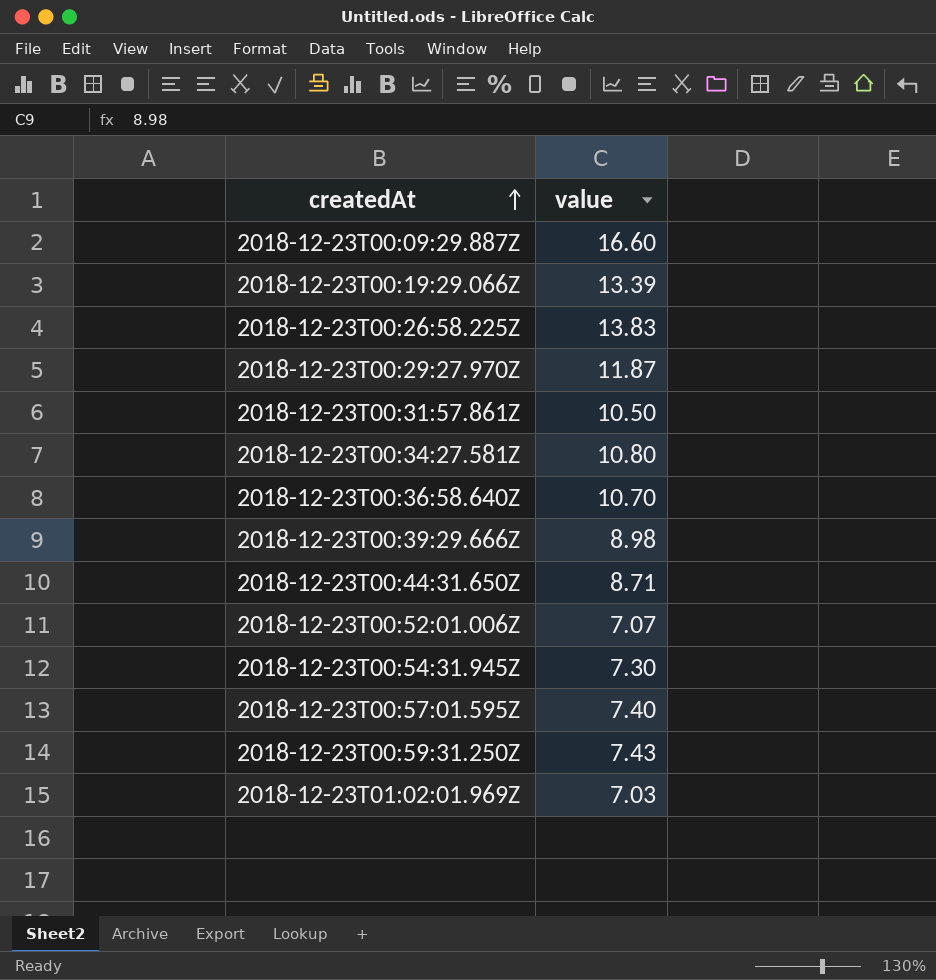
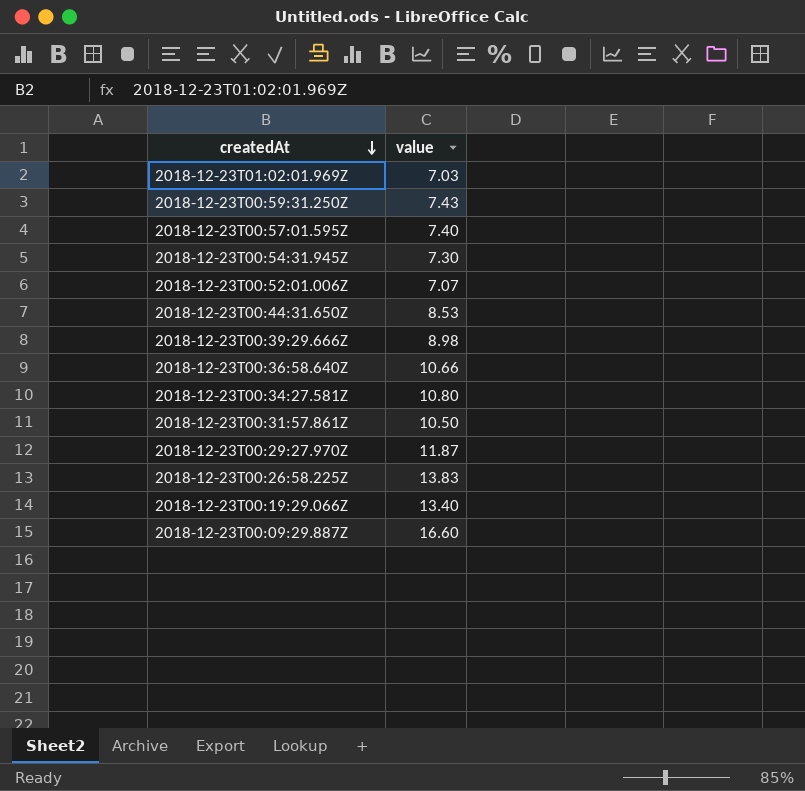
row order: createdAt ascending -> createdAt descending
2018-12-23T00:44:31.650Z | value: 8.71 -> 8.53
2018-12-23T00:36:58.640Z | value: 10.70 -> 10.66
2018-12-23T00:19:29.066Z | value: 13.39 -> 13.40

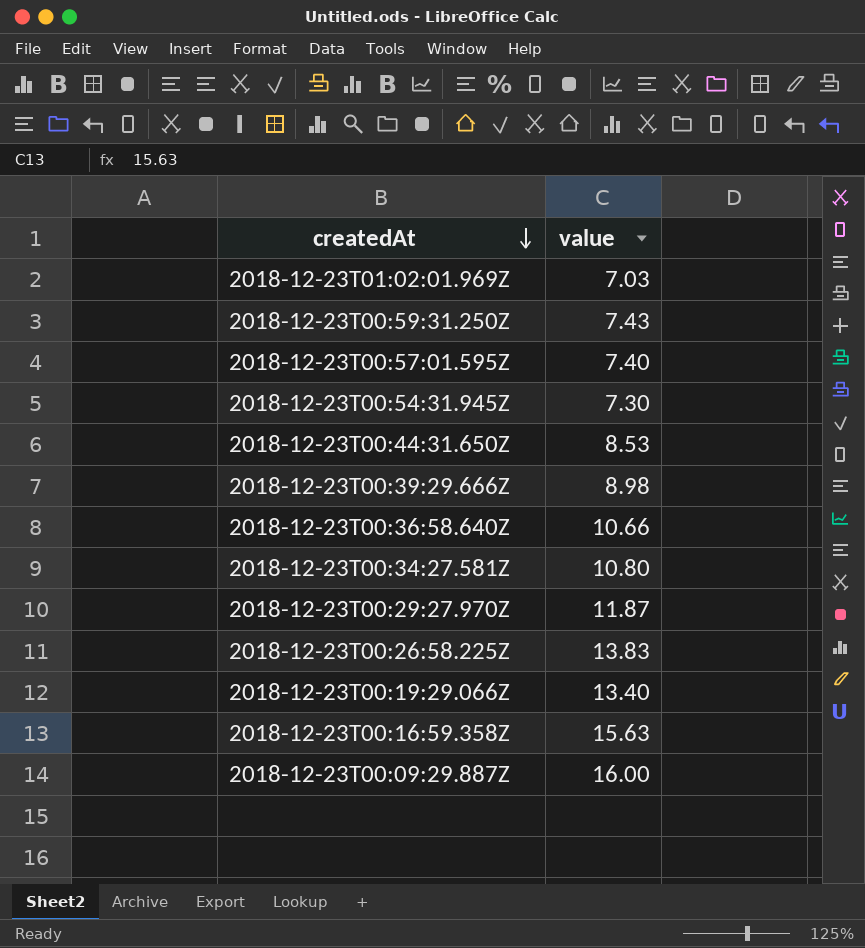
row 2018-12-23T00:52:01.006Z: 7.07 -> none
row 2018-12-23T00:31:57.861Z: 10.50 -> none
row 2018-12-23T00:16:59.358Z: none -> 15.63
2018-12-23T00:09:29.887Z | value: 16.60 -> 16.00

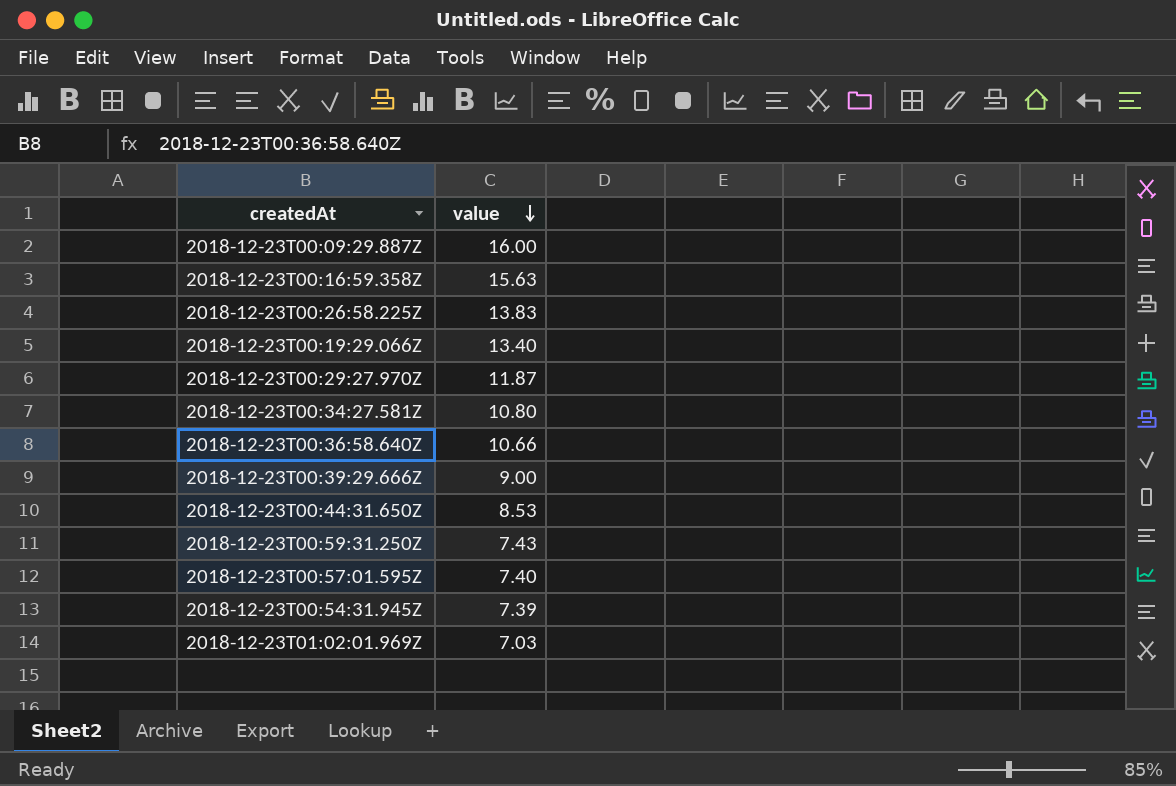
row order: createdAt descending -> value descending
2018-12-23T00:39:29.666Z | value: 8.98 -> 9.00
2018-12-23T00:54:31.945Z | value: 7.30 -> 7.39

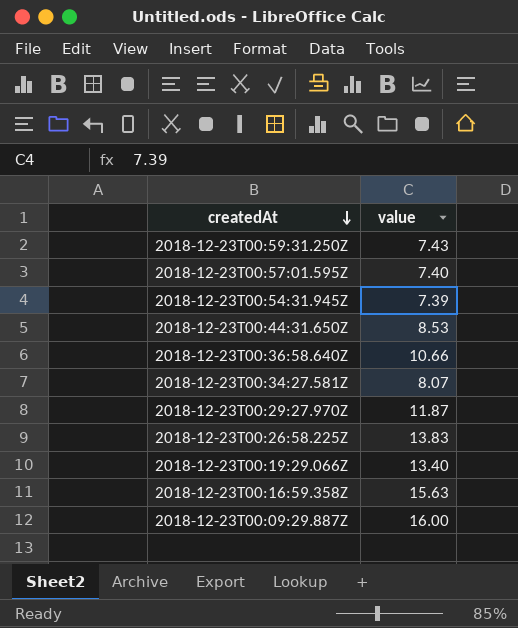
row order: value descending -> createdAt descending
row 2018-12-23T00:39:29.666Z: 9.00 -> none
row 2018-12-23T01:02:01.969Z: 7.03 -> none
2018-12-23T00:34:27.581Z | value: 10.80 -> 8.07

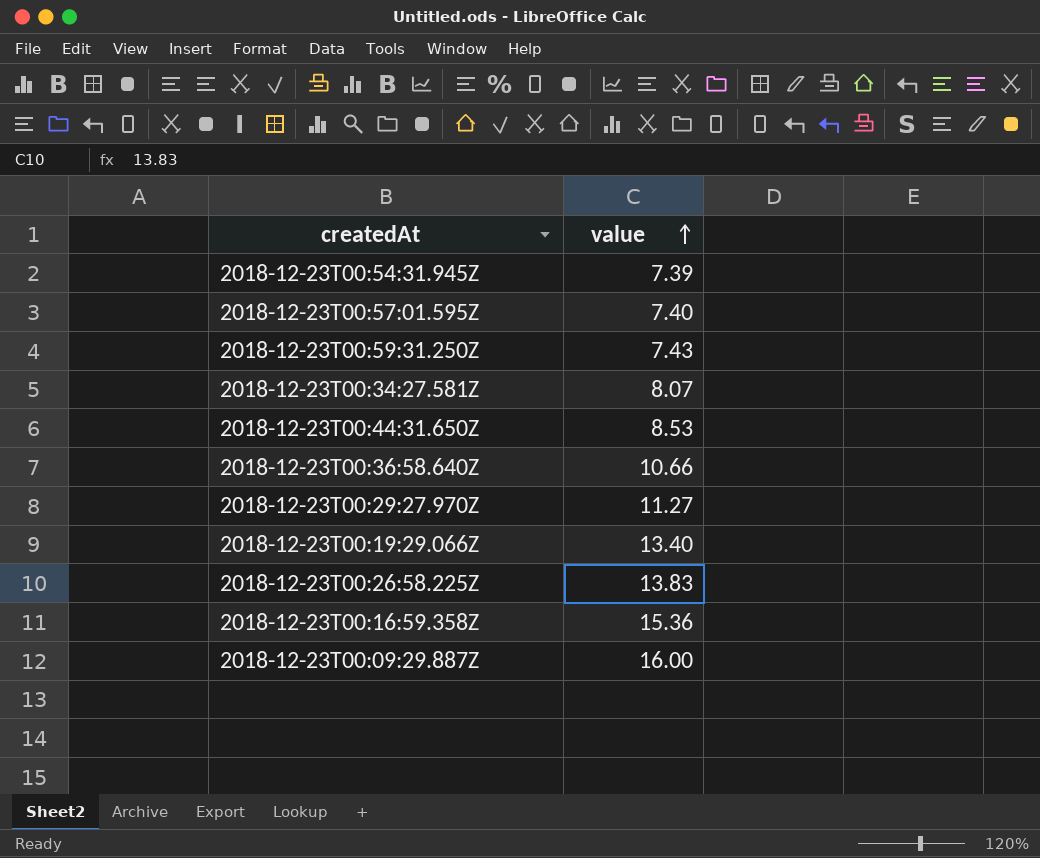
row order: createdAt descending -> value ascending
2018-12-23T00:29:27.970Z | value: 11.87 -> 11.27
2018-12-23T00:16:59.358Z | value: 15.63 -> 15.36

